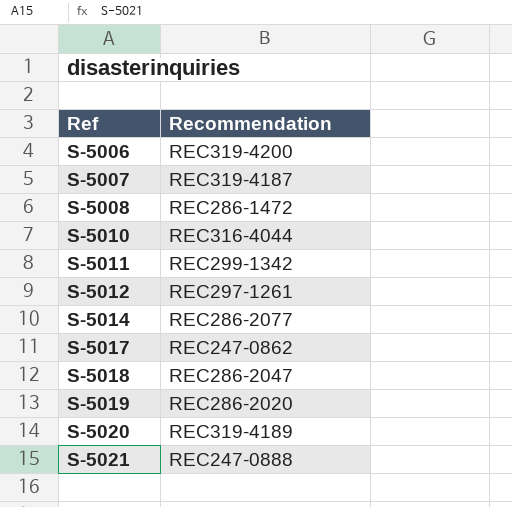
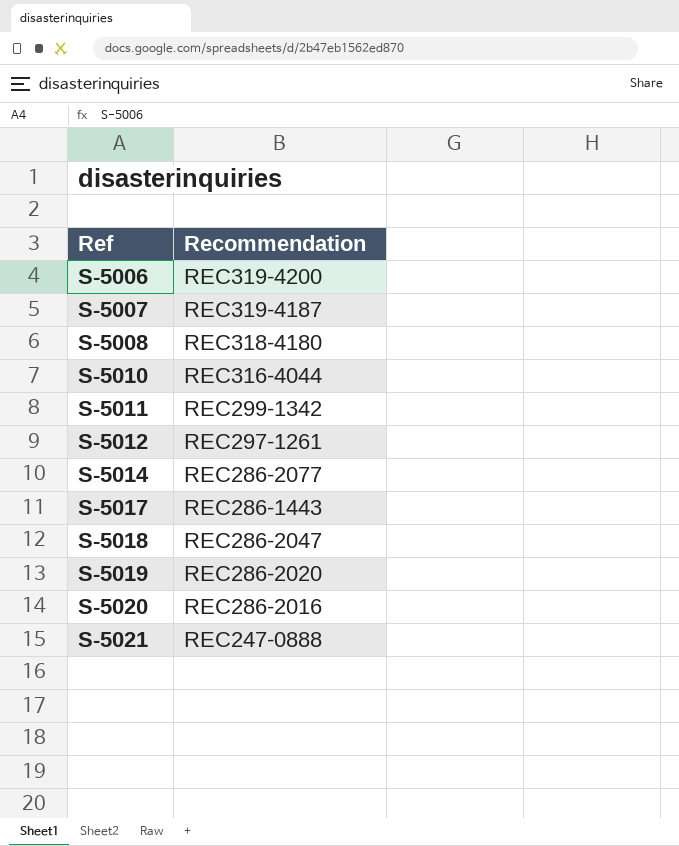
S-5008 | Recommendation: REC286-1472 -> REC318-4180
S-5017 | Recommendation: REC247-0862 -> REC286-1443
S-5020 | Recommendation: REC319-4189 -> REC286-2016

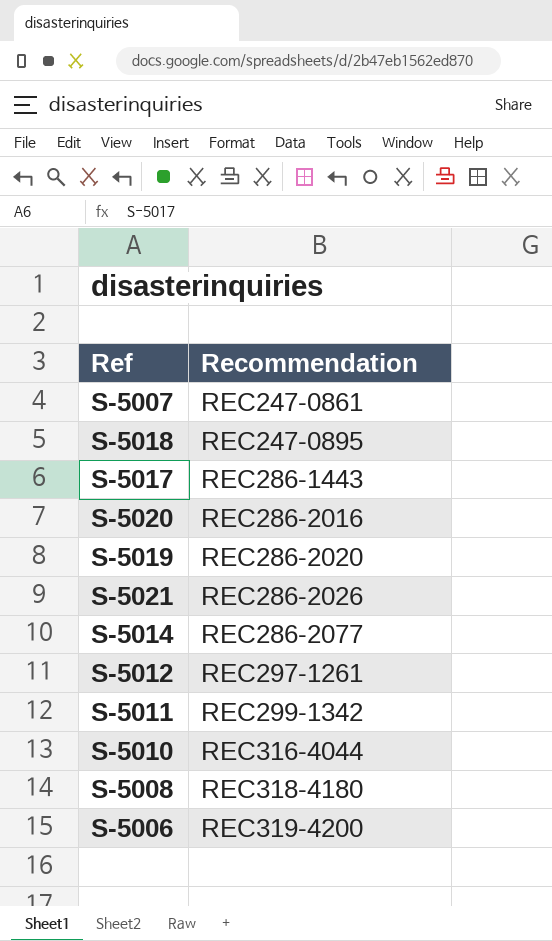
row order: Ref ascending -> Recommendation ascending
S-5007 | Recommendation: REC319-4187 -> REC247-0861
S-5018 | Recommendation: REC286-2047 -> REC247-0895
S-5021 | Recommendation: REC247-0888 -> REC286-2026

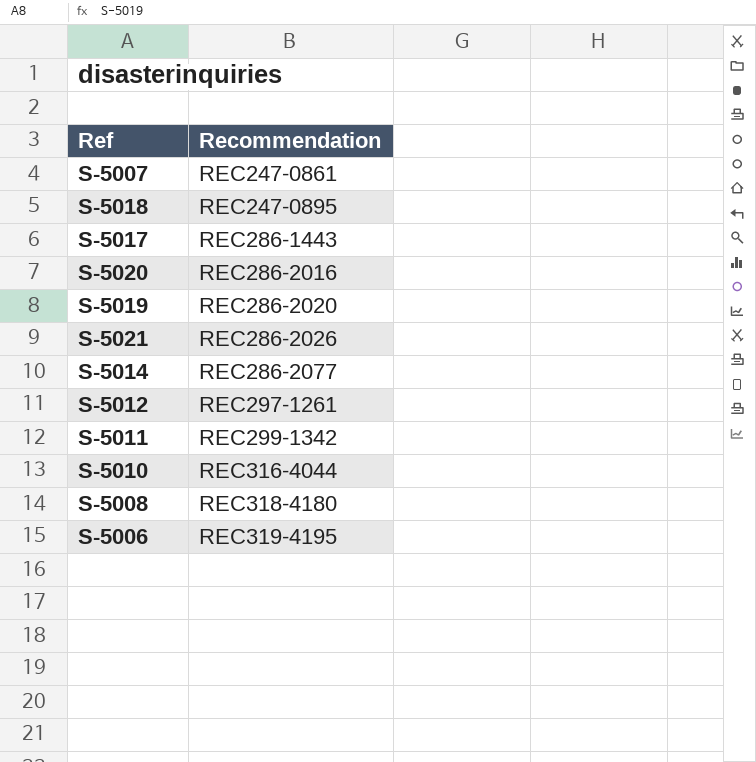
S-5006 | Recommendation: REC319-4200 -> REC319-4195

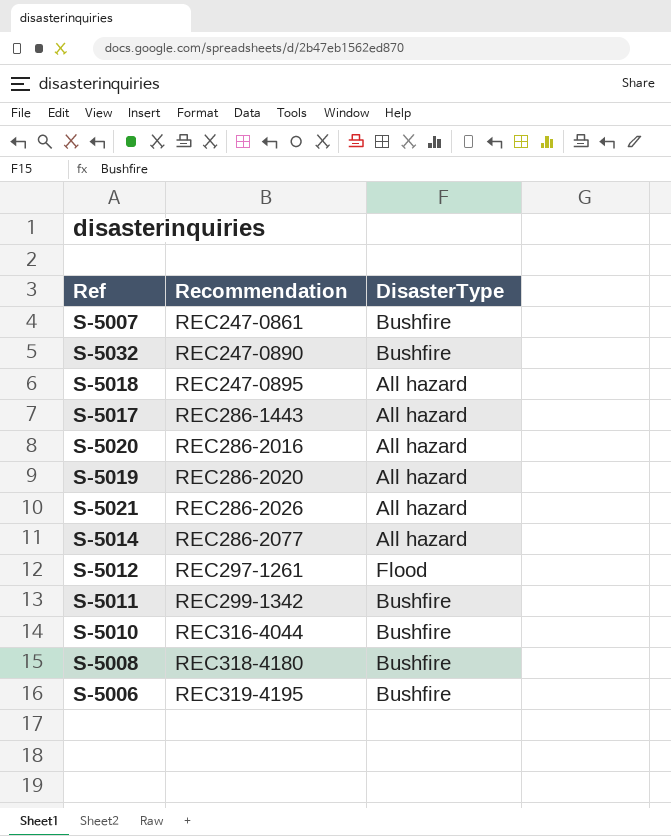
column DisasterType | position: none -> 3
row S-5032: none -> REC247-0890 | Bushfire

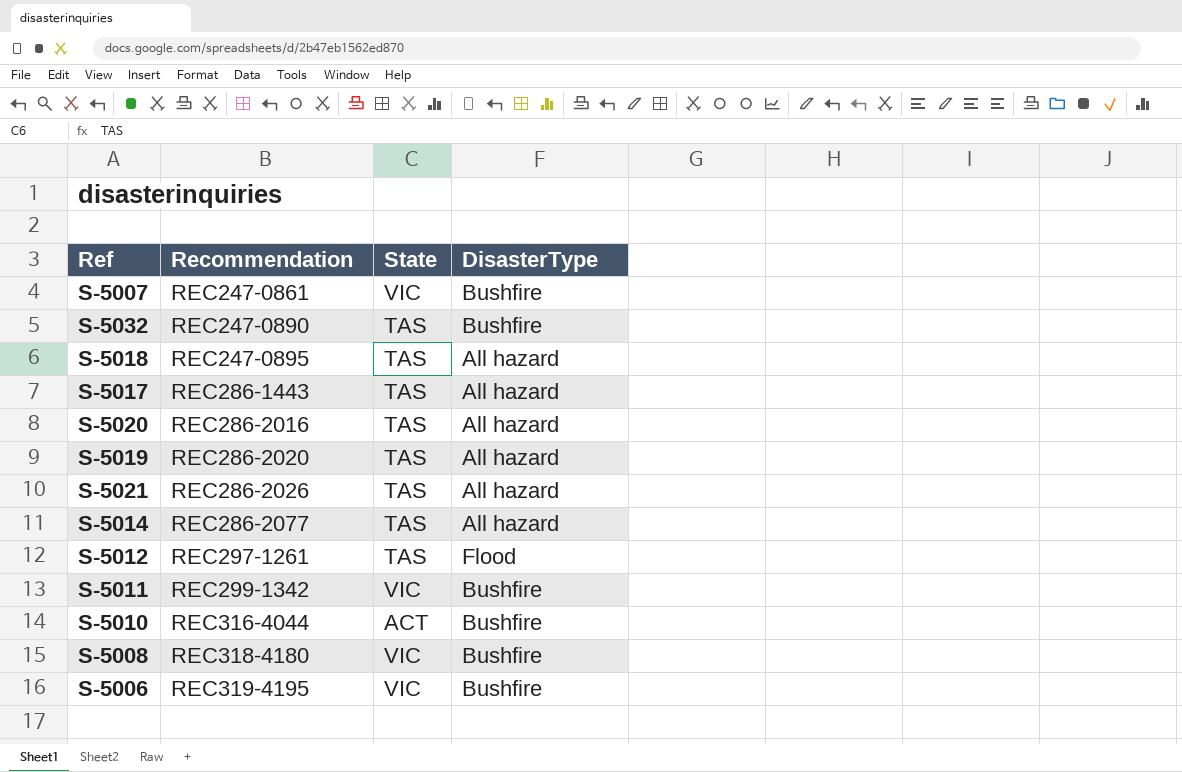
column State | position: none -> 3

